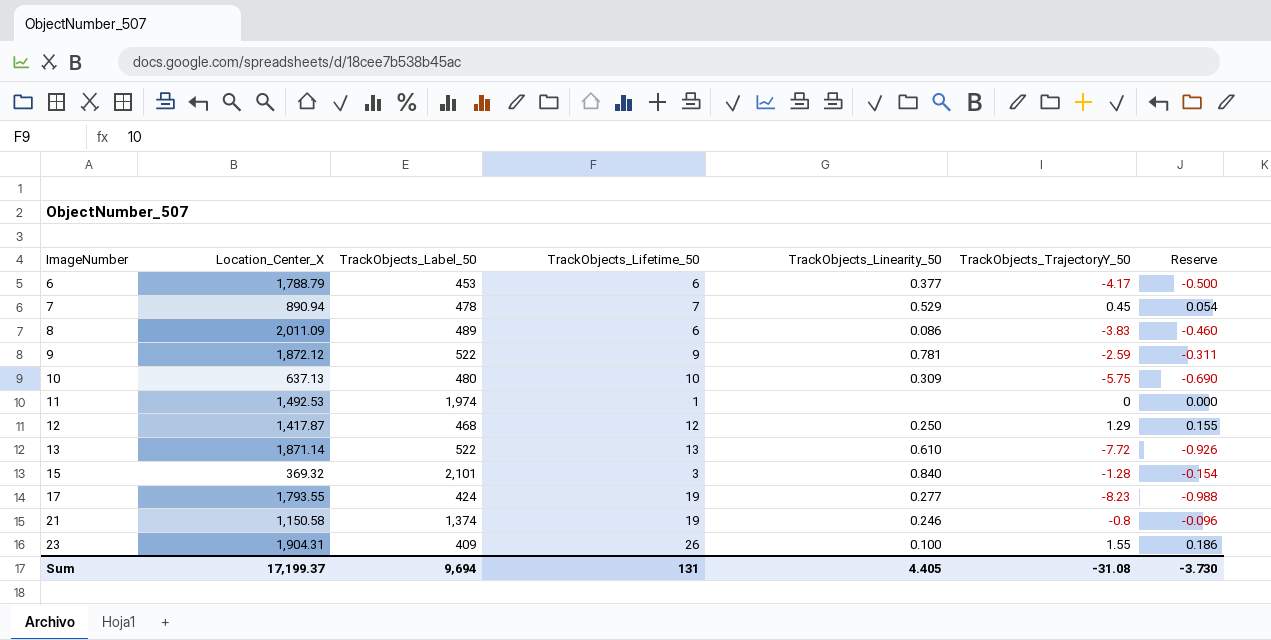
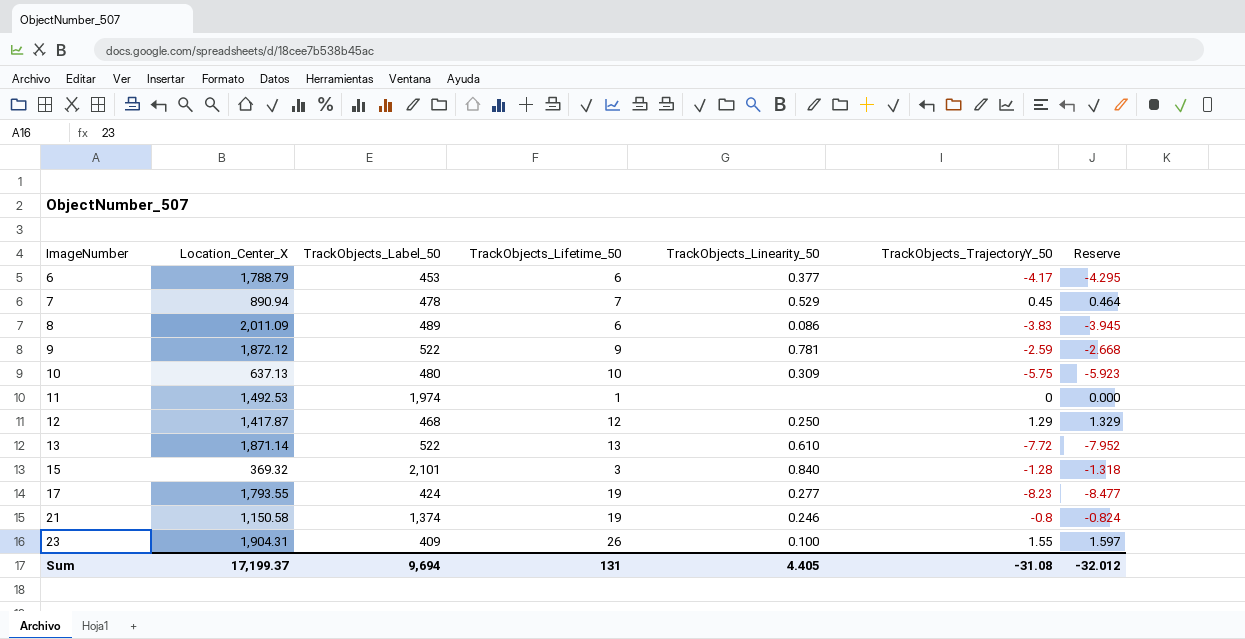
column Reserve | formula: [TrackObjects_TrajectoryY_50] * 0.12 -> [TrackObjects_TrajectoryY_50] * 1.03
Sum | Reserve: -3.730 -> -32.012

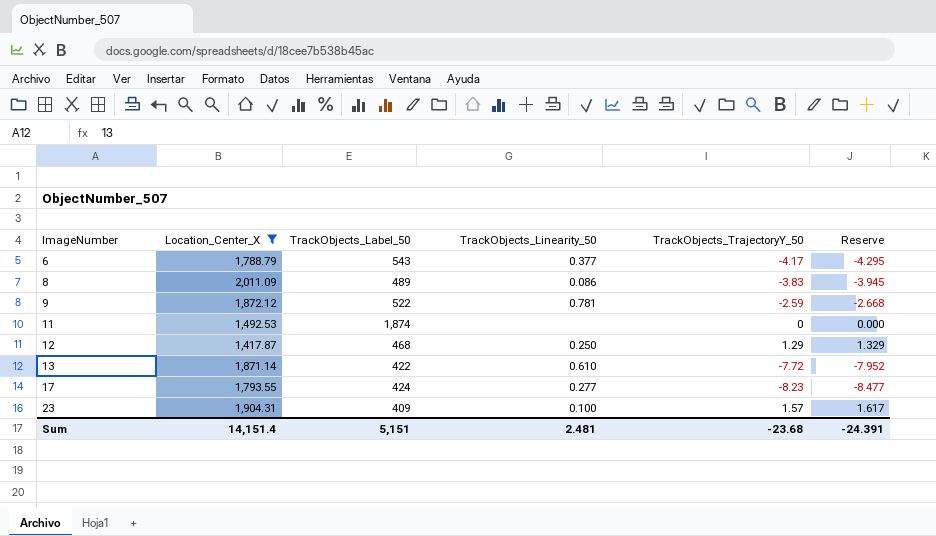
filter: none -> Location_Center_X >= 1,417.87
column TrackObjects_Lifetime_50 | position: 4 -> none
6 | TrackObjects_Label_50: 453 -> 543
11 | TrackObjects_Label_50: 1,974 -> 1,874
13 | TrackObjects_Label_50: 522 -> 422
23 | TrackObjects_TrajectoryY_50: 1.55 -> 1.57
23 | Reserve: 1.597 -> 1.617
Sum | Location_Center_X: 17,199.37 -> 14,151.4
Sum | TrackObjects_Label_50: 9,694 -> 5,151
Sum | TrackObjects_Linearity_50: 4.405 -> 2.481
Sum | TrackObjects_TrajectoryY_50: -31.08 -> -23.68
Sum | Reserve: -32.012 -> -24.391

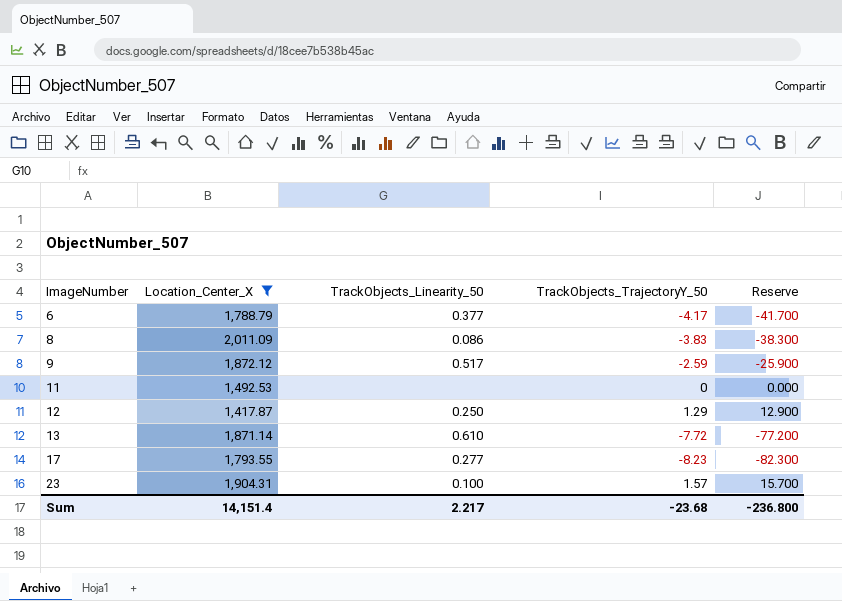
column TrackObjects_Label_50 | position: 3 -> none
column Reserve | formula: [TrackObjects_TrajectoryY_50] * 1.03 -> [TrackObjects_TrajectoryY_50] * 10
9 | TrackObjects_Linearity_50: 0.781 -> 0.517
Sum | TrackObjects_Linearity_50: 2.481 -> 2.217
Sum | Reserve: -24.391 -> -236.800

